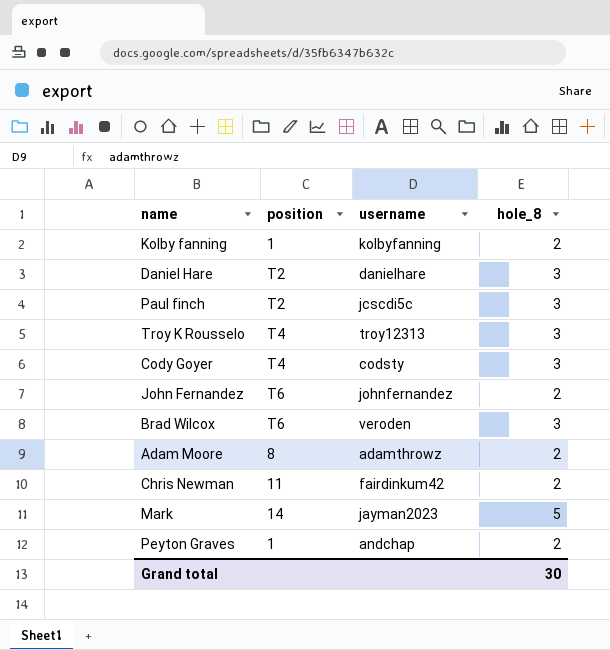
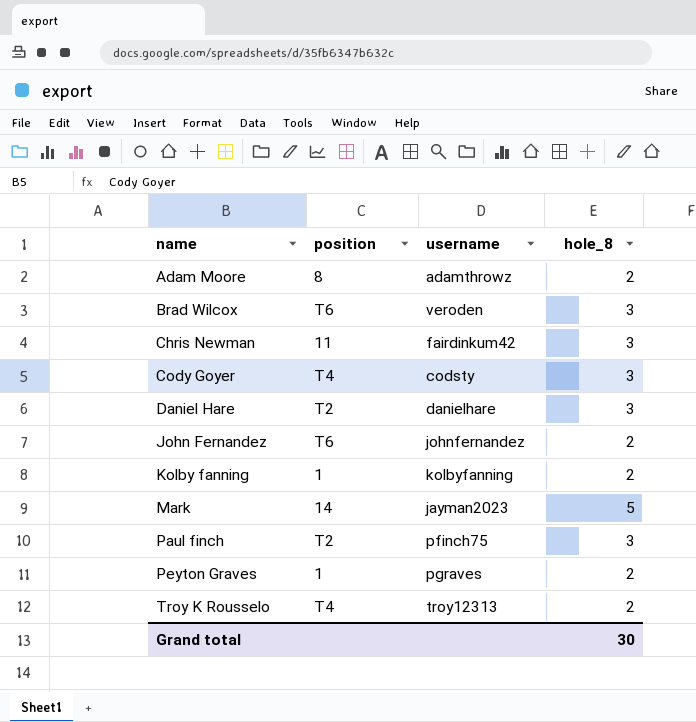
row order: none -> name ascending
Chris Newman | hole_8: 2 -> 3
Paul finch | username: jcscdi5c -> pfinch75
Peyton Graves | username: andchap -> pgraves
Troy K Rousselo | hole_8: 3 -> 2

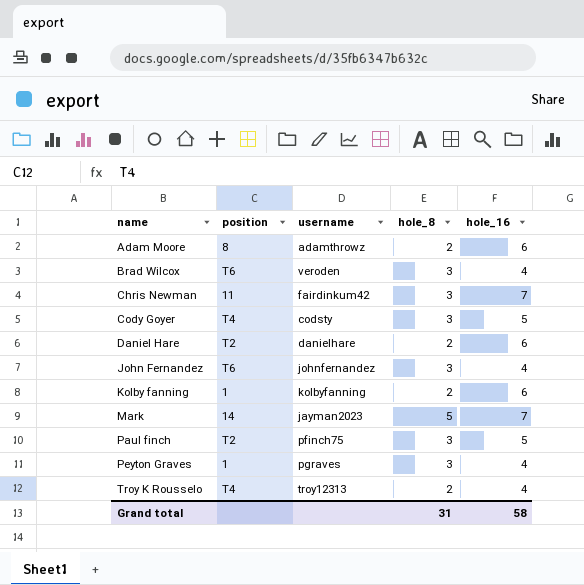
column hole_16 | position: none -> 5
Daniel Hare | hole_8: 3 -> 2
John Fernandez | hole_8: 2 -> 3
Peyton Graves | hole_8: 2 -> 3
Grand total | hole_8: 30 -> 31

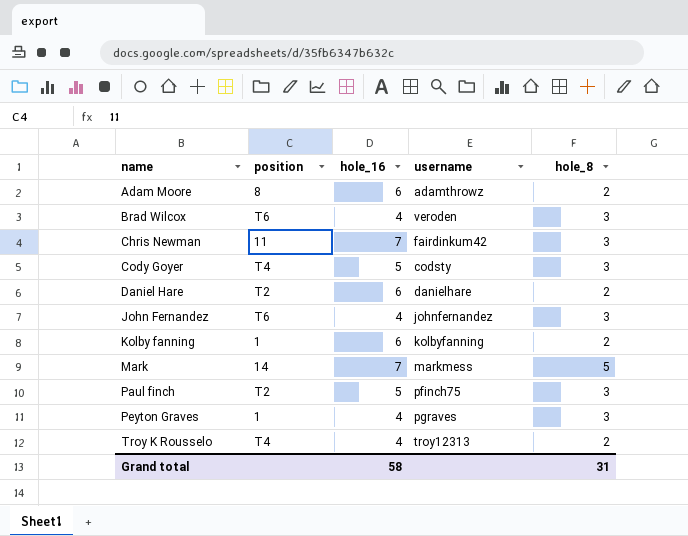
column hole_16 | position: 5 -> 3
Mark | username: jayman2023 -> markmess

